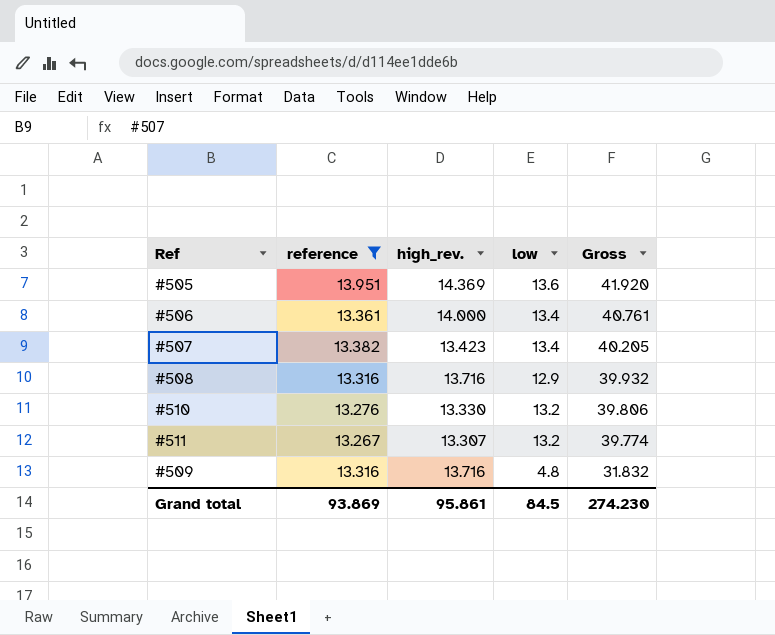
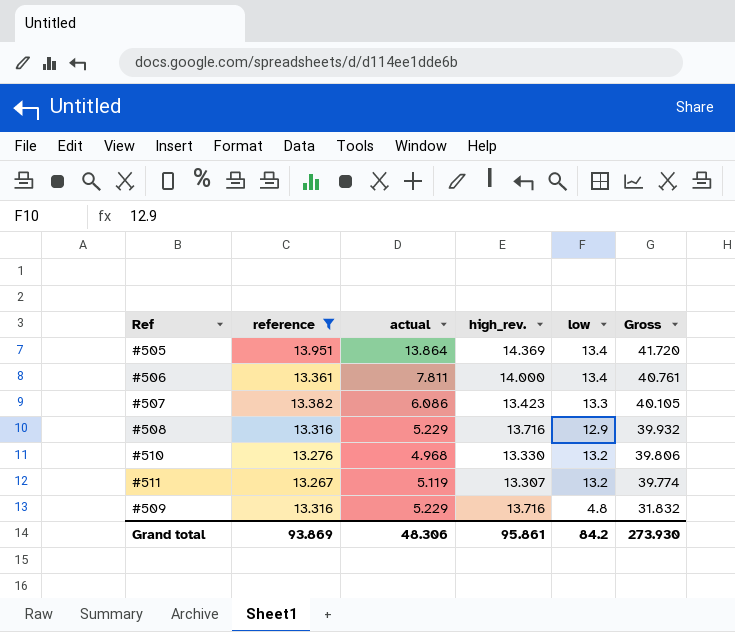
column actual | position: none -> 3
#505 | low: 13.6 -> 13.4
#505 | Gross: 41.920 -> 41.720
#507 | low: 13.4 -> 13.3
#507 | Gross: 40.205 -> 40.105
Grand total | low: 84.5 -> 84.2
Grand total | Gross: 274.230 -> 273.930

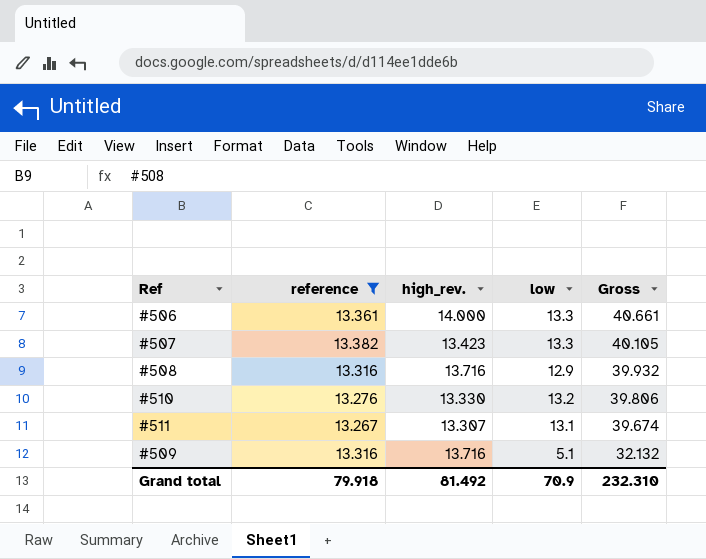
column actual | position: 3 -> none
row #505: 13.951 | 13.864 | 14.369 | 13.4 | 41.720 -> none
#506 | low: 13.4 -> 13.3
#506 | Gross: 40.761 -> 40.661
#511 | low: 13.2 -> 13.1
#511 | Gross: 39.774 -> 39.674
#509 | low: 4.8 -> 5.1
#509 | Gross: 31.832 -> 32.132
Grand total | reference: 93.869 -> 79.918
Grand total | high_rev.: 95.861 -> 81.492
Grand total | low: 84.2 -> 70.9
Grand total | Gross: 273.930 -> 232.310

